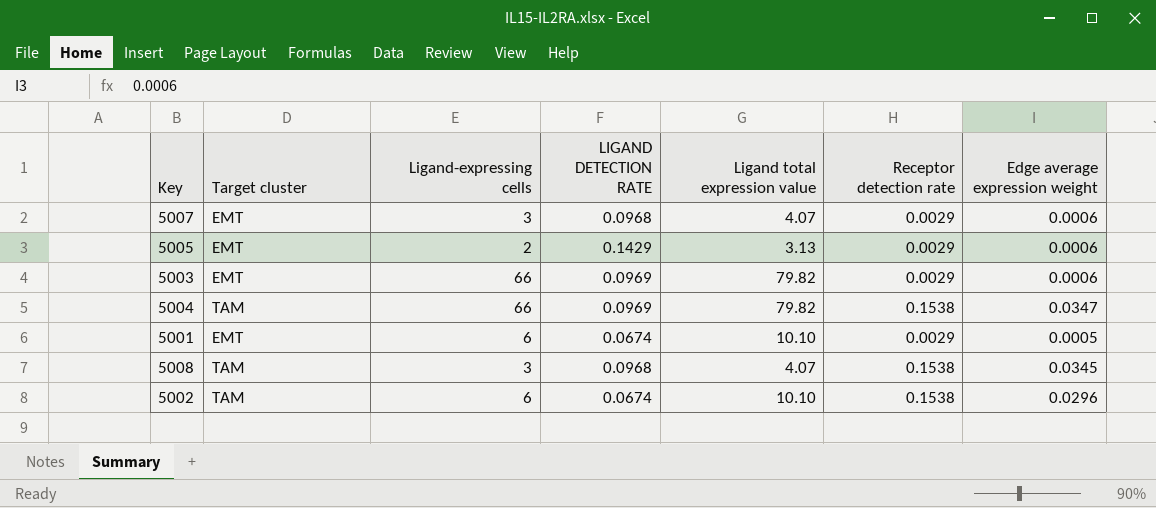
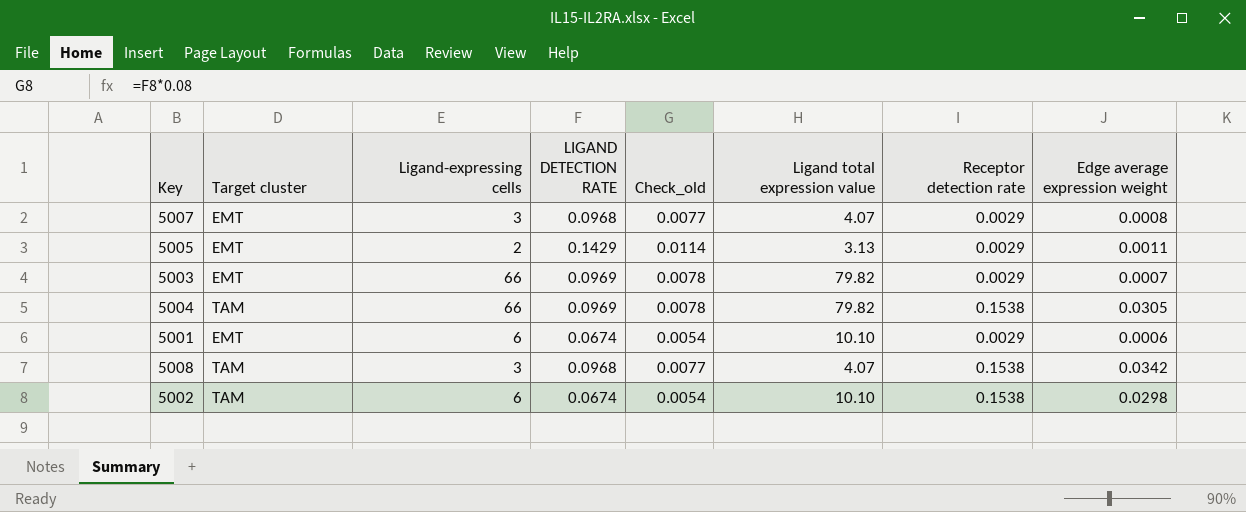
column Check_old | formula: none -> [LIGAND DETECTION RATE] * 0.08
5007 | Edge average expression weight: 0.0006 -> 0.0008
5005 | Edge average expression weight: 0.0006 -> 0.0011
5003 | Edge average expression weight: 0.0006 -> 0.0007
5004 | Edge average expression weight: 0.0347 -> 0.0305
5001 | Edge average expression weight: 0.0005 -> 0.0006
5008 | Edge average expression weight: 0.0345 -> 0.0342
5002 | Edge average expression weight: 0.0296 -> 0.0298

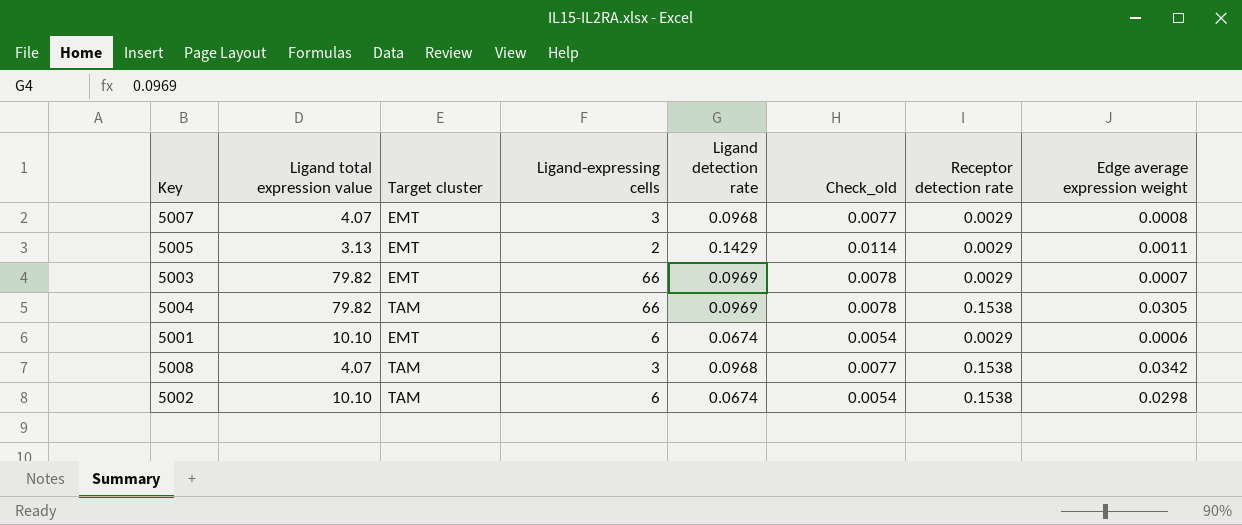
column Ligand total expression value | position: 6 -> 2
column name: LIGAND DETECTION RATE -> Ligand detection rate

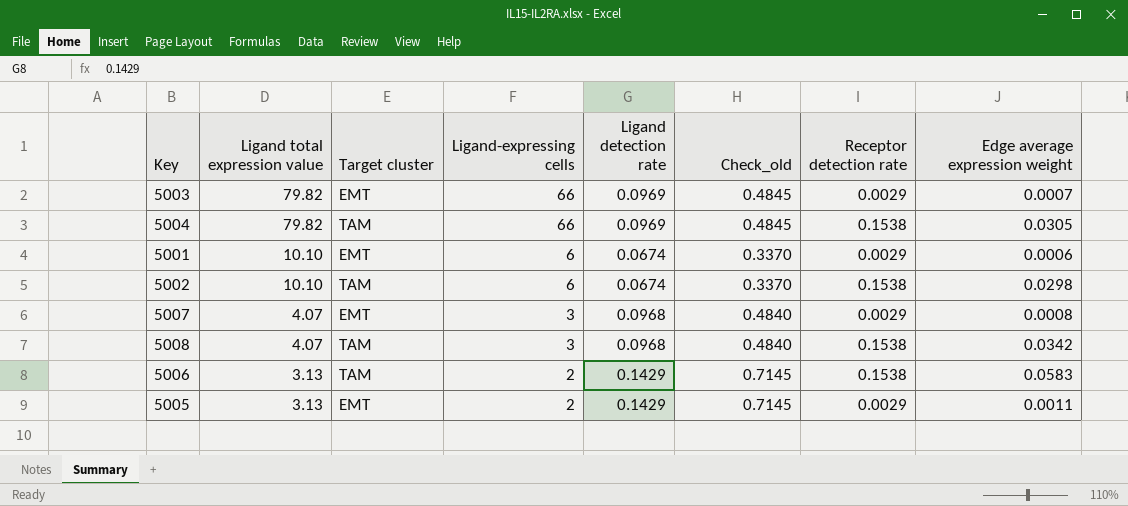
row order: none -> Ligand total expression value descending
column Check_old | formula: [Ligand detection rate] * 0.08 -> [Ligand detection rate] * 5
row 5006: none -> 3.13 | TAM | 2 | 0.1429 | 0.7145 | 0.1538 | 0.0583

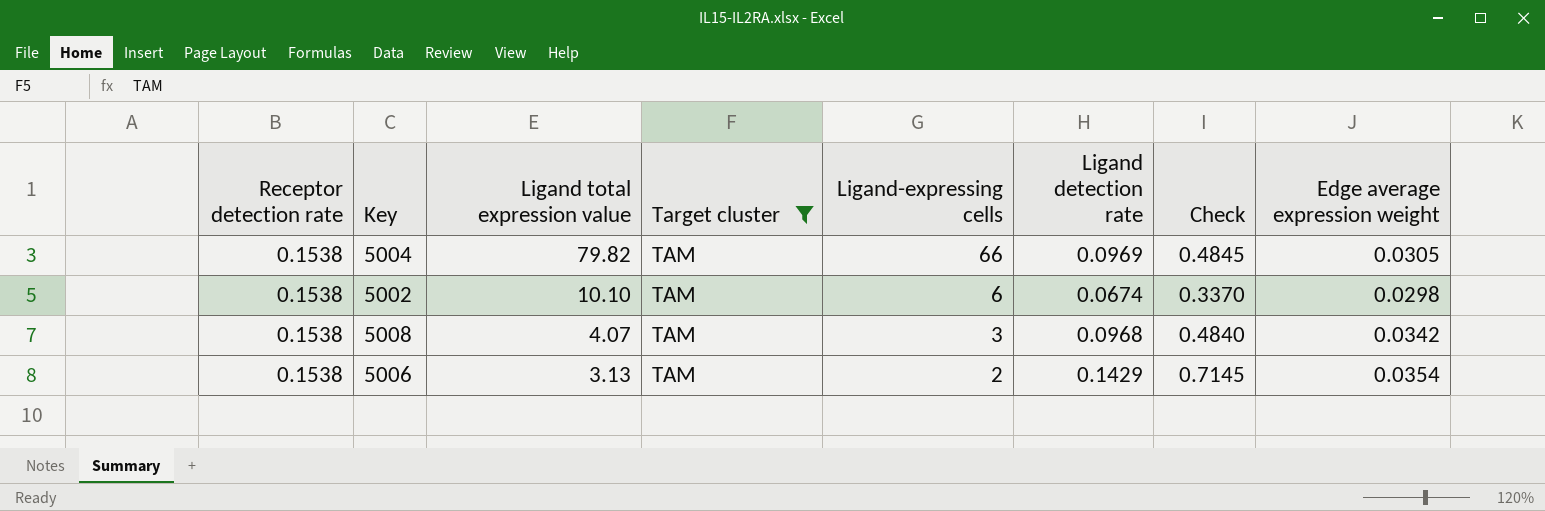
filter: none -> Target cluster = TAM
column Receptor detection rate | position: 7 -> 1
column name: Check_old -> Check
5006 | Edge average expression weight: 0.0583 -> 0.0354

